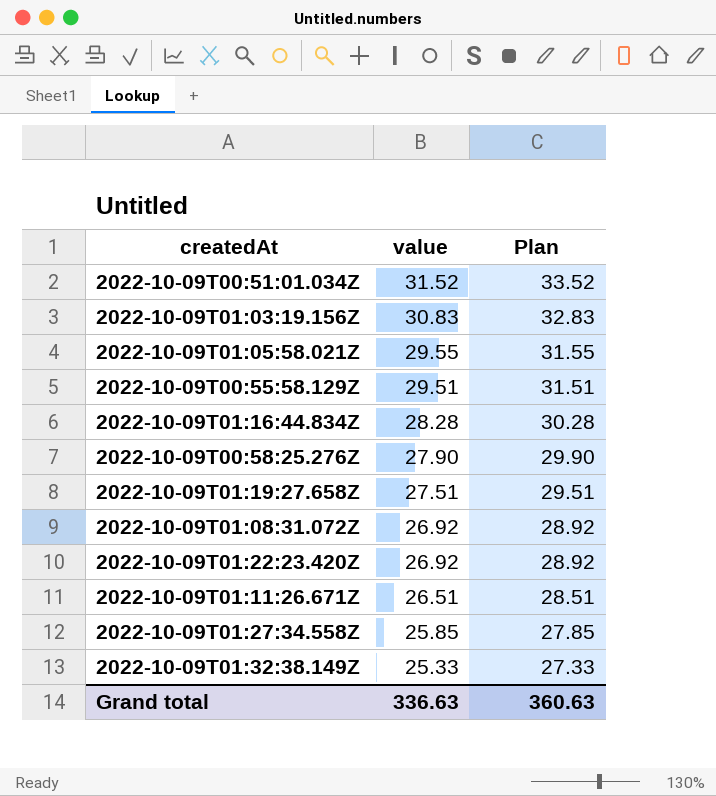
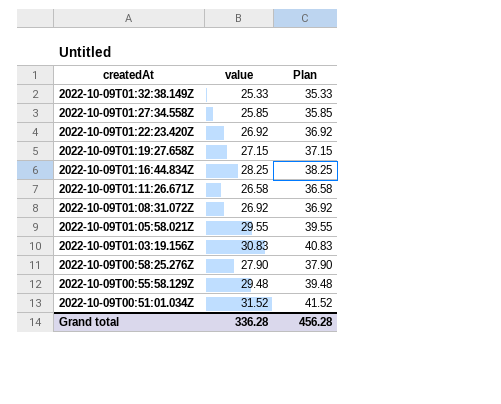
row order: value descending -> createdAt descending
column Plan | formula: [value] + 2 -> [value] + 10
2022-10-09T01:19:27.658Z | value: 27.51 -> 27.15
2022-10-09T01:16:44.834Z | value: 28.28 -> 28.25
2022-10-09T01:11:26.671Z | value: 26.51 -> 26.58
2022-10-09T00:55:58.129Z | value: 29.51 -> 29.48
Grand total | value: 336.63 -> 336.28
Grand total | Plan: 360.63 -> 456.28

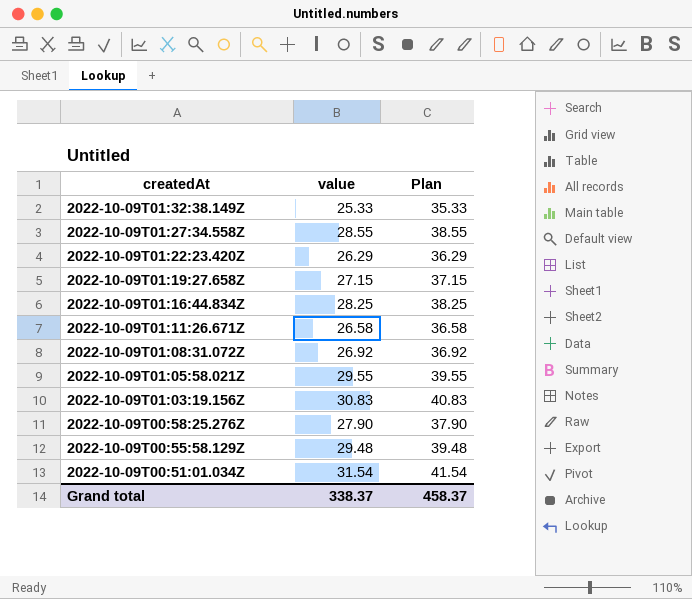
2022-10-09T01:27:34.558Z | value: 25.85 -> 28.55
2022-10-09T01:27:34.558Z | Plan: 35.85 -> 38.55
2022-10-09T01:22:23.420Z | value: 26.92 -> 26.29
2022-10-09T01:22:23.420Z | Plan: 36.92 -> 36.29
2022-10-09T00:51:01.034Z | value: 31.52 -> 31.54
2022-10-09T00:51:01.034Z | Plan: 41.52 -> 41.54
Grand total | value: 336.28 -> 338.37
Grand total | Plan: 456.28 -> 458.37

